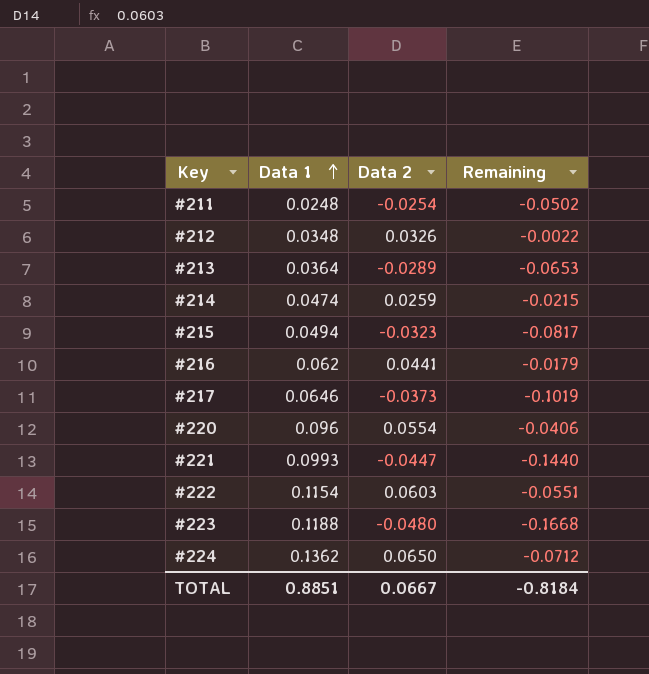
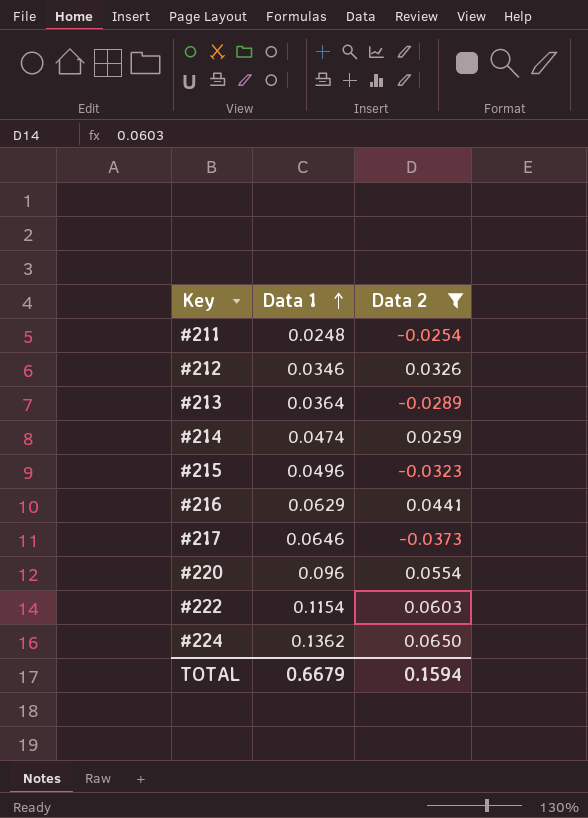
filter: none -> Data 2 >= -0.0373
column Remaining | formula: [Data 2] - [Data 1] -> none
#212 | Data 1: 0.0348 -> 0.0346
#215 | Data 1: 0.0494 -> 0.0496
#216 | Data 1: 0.062 -> 0.0629
TOTAL | Data 1: 0.8851 -> 0.6679
TOTAL | Data 2: 0.0667 -> 0.1594

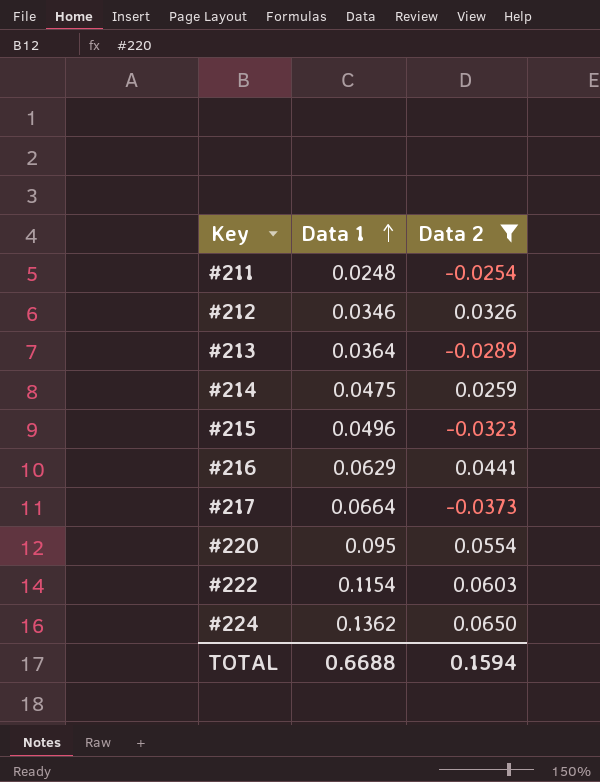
#214 | Data 1: 0.0474 -> 0.0475
#217 | Data 1: 0.0646 -> 0.0664
#220 | Data 1: 0.096 -> 0.095
TOTAL | Data 1: 0.6679 -> 0.6688

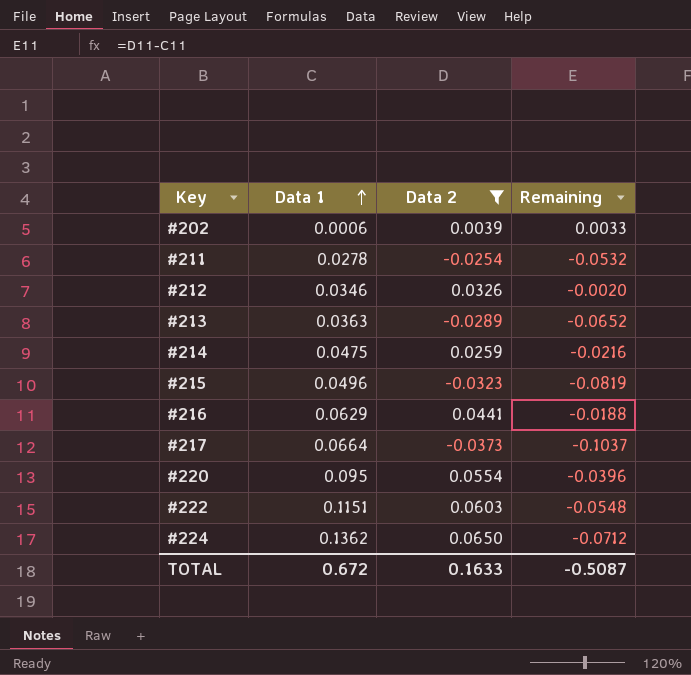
column Remaining | formula: none -> [Data 2] - [Data 1]
row #202: none -> 0.0006 | 0.0039 | 0.0033
#211 | Data 1: 0.0248 -> 0.0278
#213 | Data 1: 0.0364 -> 0.0363
#222 | Data 1: 0.1154 -> 0.1151
TOTAL | Data 1: 0.6688 -> 0.672
TOTAL | Data 2: 0.1594 -> 0.1633

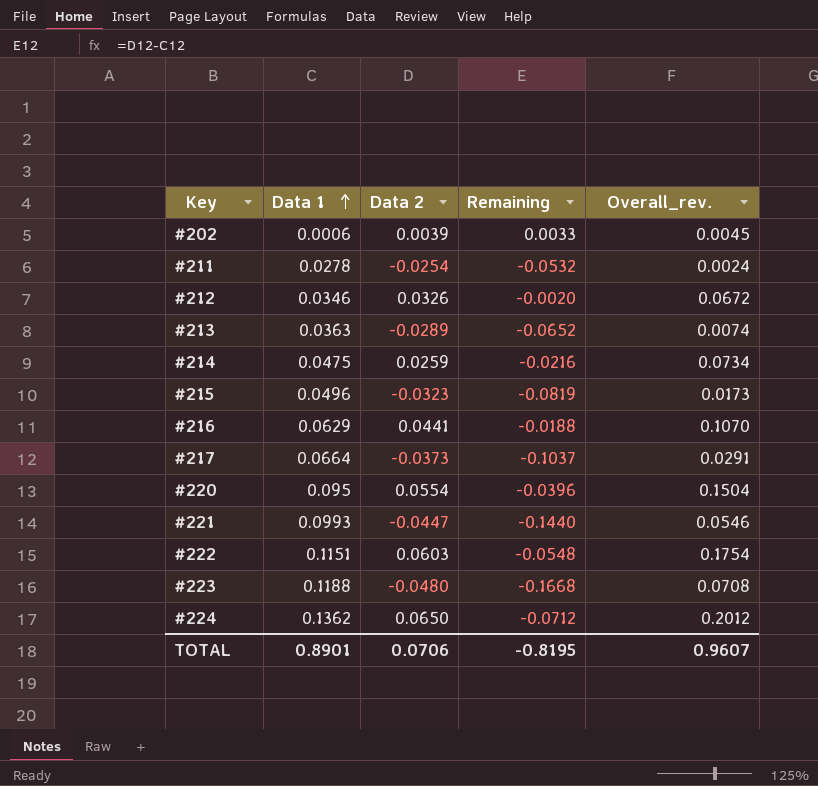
filter: Data 2 >= -0.0373 -> none
column Overall_rev. | formula: none -> [Data 1] + [Data 2]
TOTAL | Data 1: 0.672 -> 0.8901
TOTAL | Data 2: 0.1633 -> 0.0706
TOTAL | Remaining: -0.5087 -> -0.8195

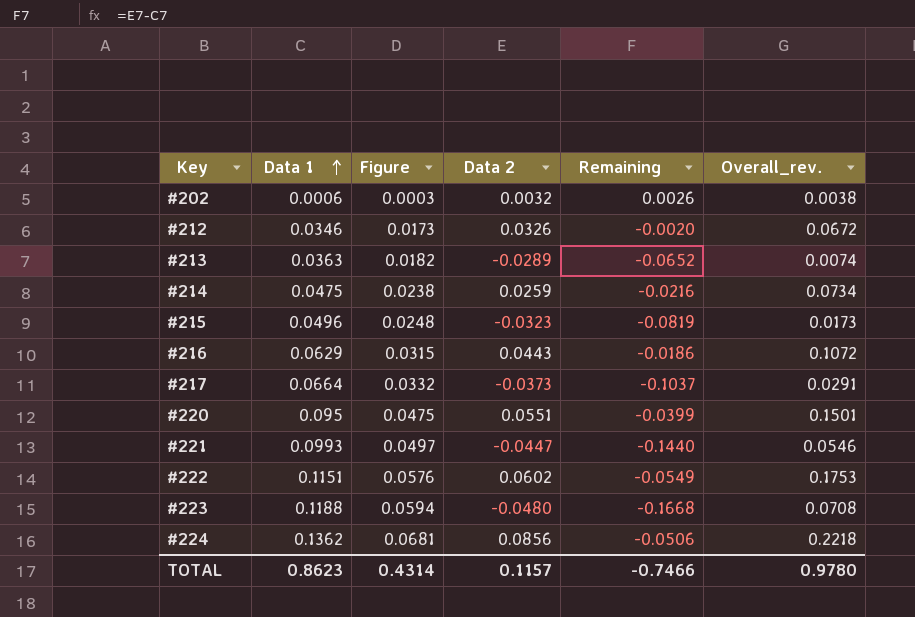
column Figure | formula: none -> [Data 1] * 0.5
row #211: 0.0278 | -0.0254 | -0.0532 | 0.0024 -> none
#202 | Data 2: 0.0039 -> 0.0032
#202 | Remaining: 0.0033 -> 0.0026
#202 | Overall_rev.: 0.0045 -> 0.0038
#216 | Data 2: 0.0441 -> 0.0443
#216 | Remaining: -0.0188 -> -0.0186
#216 | Overall_rev.: 0.1070 -> 0.1072
#220 | Data 2: 0.0554 -> 0.0551
#220 | Remaining: -0.0396 -> -0.0399
#220 | Overall_rev.: 0.1504 -> 0.1501
#222 | Data 2: 0.0603 -> 0.0602
#222 | Remaining: -0.0548 -> -0.0549
#222 | Overall_rev.: 0.1754 -> 0.1753
#224 | Data 2: 0.0650 -> 0.0856
#224 | Remaining: -0.0712 -> -0.0506
#224 | Overall_rev.: 0.2012 -> 0.2218
TOTAL | Data 1: 0.8901 -> 0.8623
TOTAL | Data 2: 0.0706 -> 0.1157
TOTAL | Remaining: -0.8195 -> -0.7466
TOTAL | Overall_rev.: 0.9607 -> 0.9780

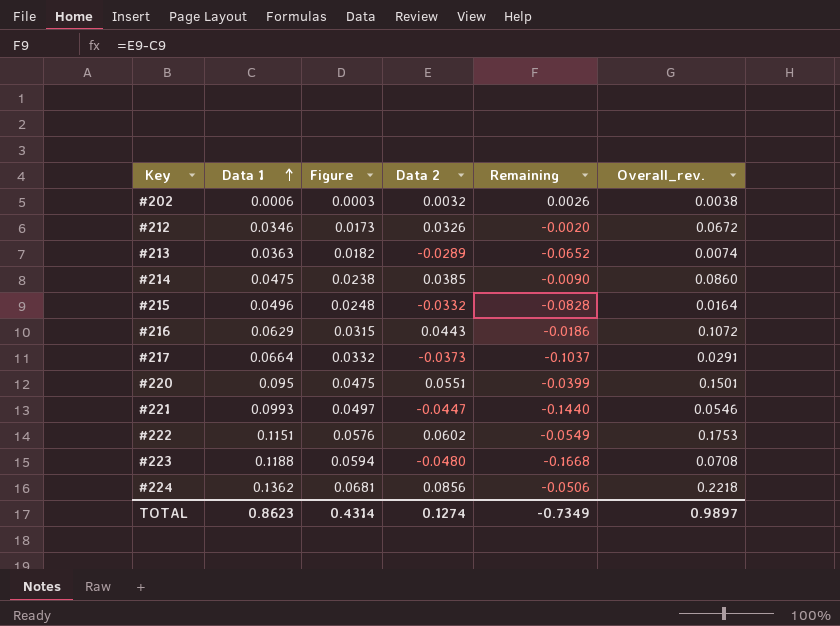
#214 | Data 2: 0.0259 -> 0.0385
#214 | Remaining: -0.0216 -> -0.0090
#214 | Overall_rev.: 0.0734 -> 0.0860
#215 | Data 2: -0.0323 -> -0.0332
#215 | Remaining: -0.0819 -> -0.0828
#215 | Overall_rev.: 0.0173 -> 0.0164
TOTAL | Data 2: 0.1157 -> 0.1274
TOTAL | Remaining: -0.7466 -> -0.7349
TOTAL | Overall_rev.: 0.9780 -> 0.9897

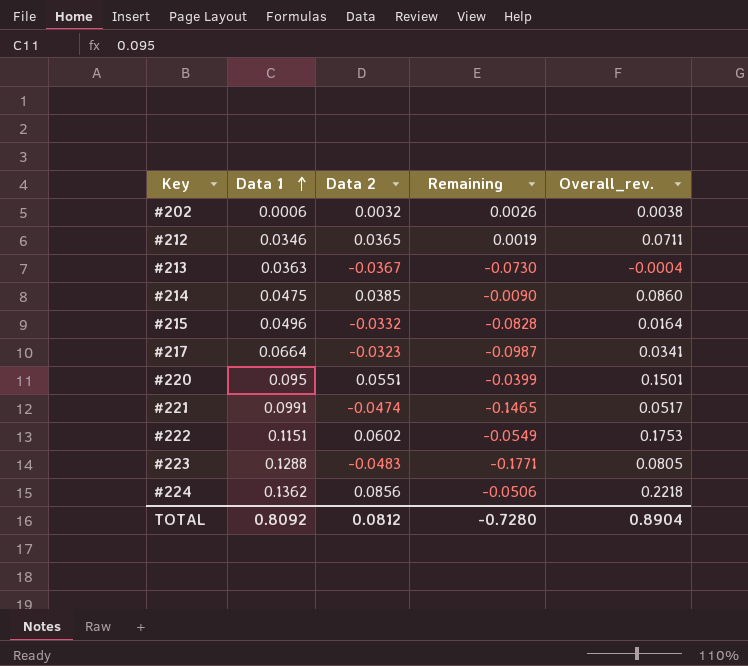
column Figure | formula: [Data 1] * 0.5 -> none
row #216: 0.0629 | 0.0315 | 0.0443 | -0.0186 | 0.1072 -> none
#212 | Data 2: 0.0326 -> 0.0365
#212 | Remaining: -0.0020 -> 0.0019
#212 | Overall_rev.: 0.0672 -> 0.0711
#213 | Data 2: -0.0289 -> -0.0367
#213 | Remaining: -0.0652 -> -0.0730
#213 | Overall_rev.: 0.0074 -> -0.0004
#217 | Data 2: -0.0373 -> -0.0323
#217 | Remaining: -0.1037 -> -0.0987
#217 | Overall_rev.: 0.0291 -> 0.0341
#221 | Data 1: 0.0993 -> 0.0991
#221 | Data 2: -0.0447 -> -0.0474
#221 | Remaining: -0.1440 -> -0.1465
#221 | Overall_rev.: 0.0546 -> 0.0517
#223 | Data 1: 0.1188 -> 0.1288
#223 | Data 2: -0.0480 -> -0.0483
#223 | Remaining: -0.1668 -> -0.1771
#223 | Overall_rev.: 0.0708 -> 0.0805
TOTAL | Data 1: 0.8623 -> 0.8092
TOTAL | Data 2: 0.1274 -> 0.0812
TOTAL | Remaining: -0.7349 -> -0.7280
TOTAL | Overall_rev.: 0.9897 -> 0.8904

